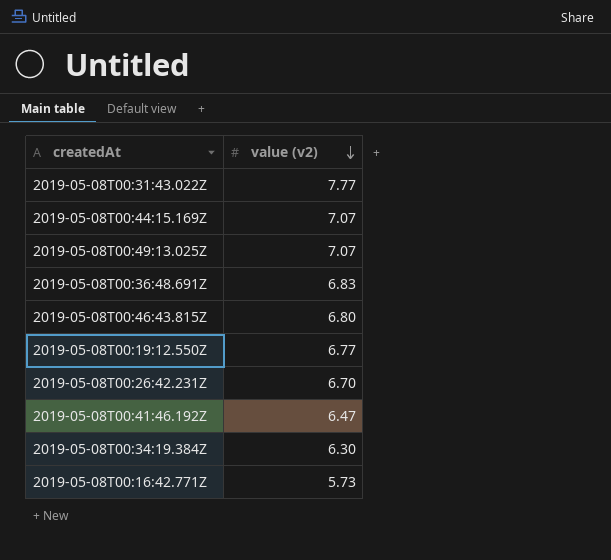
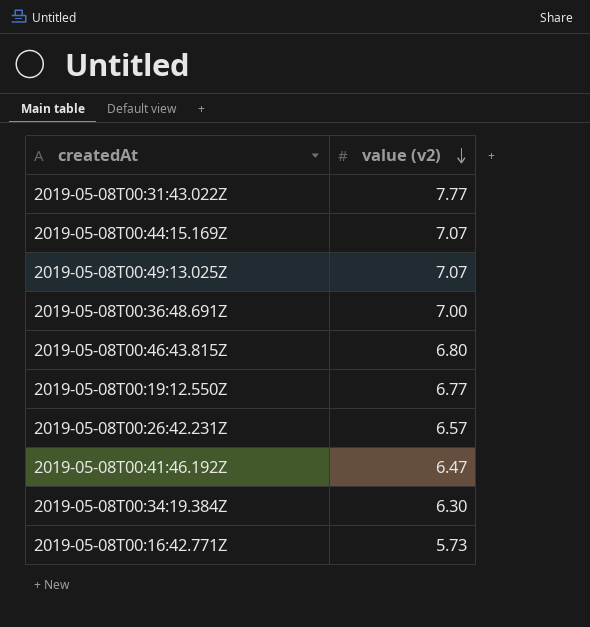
2019-05-08T00:36:48.691Z | value (v2): 6.83 -> 7.00
2019-05-08T00:26:42.231Z | value (v2): 6.70 -> 6.57

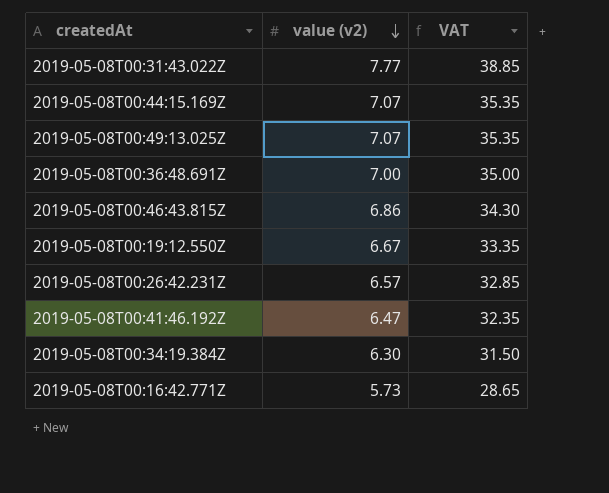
column VAT | formula: none -> [value (v2)] * 5
2019-05-08T00:46:43.815Z | value (v2): 6.80 -> 6.86
2019-05-08T00:19:12.550Z | value (v2): 6.77 -> 6.67

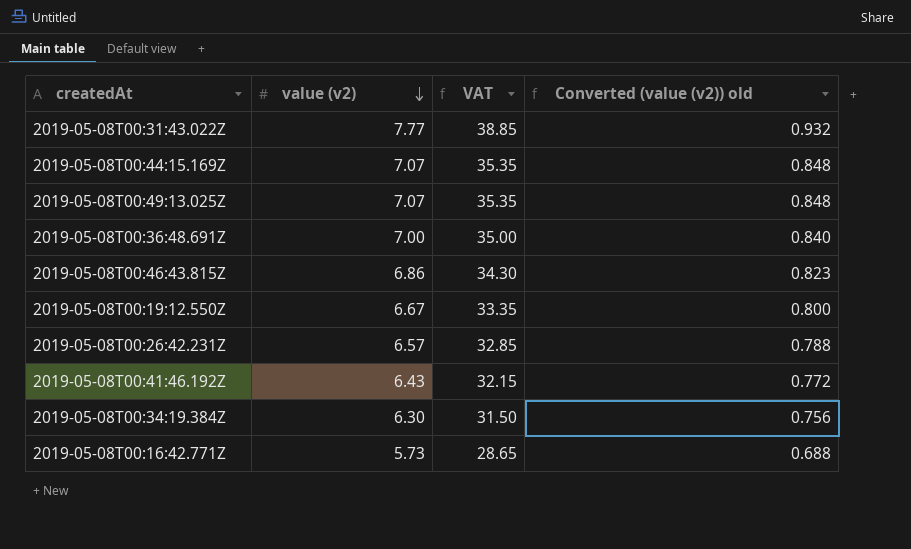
column Converted (value (v2)) old | formula: none -> [value (v2)] * 0.12
2019-05-08T00:41:46.192Z | value (v2): 6.47 -> 6.43
2019-05-08T00:41:46.192Z | VAT: 32.35 -> 32.15

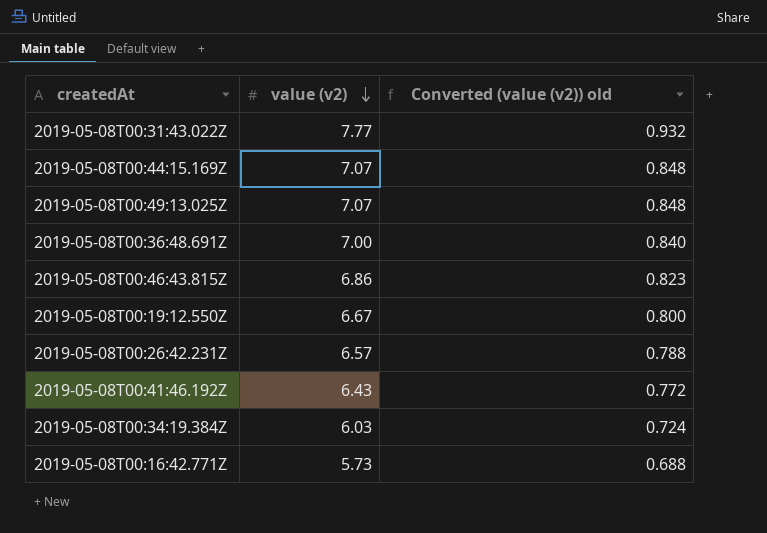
column VAT | formula: [value (v2)] * 5 -> none
2019-05-08T00:34:19.384Z | value (v2): 6.30 -> 6.03
2019-05-08T00:34:19.384Z | Converted (value (v2)) old: 0.756 -> 0.724

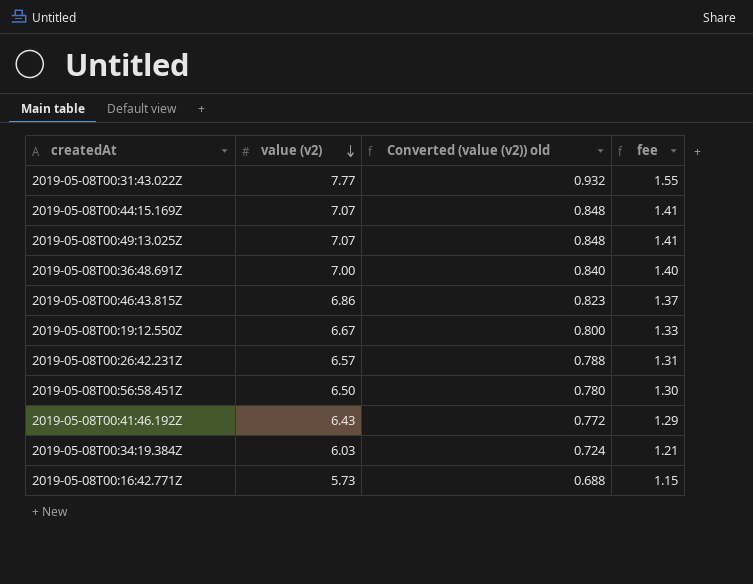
column fee | formula: none -> [value (v2)] * 0.2
row 2019-05-08T00:56:58.451Z: none -> 6.50 | 0.780 | 1.30

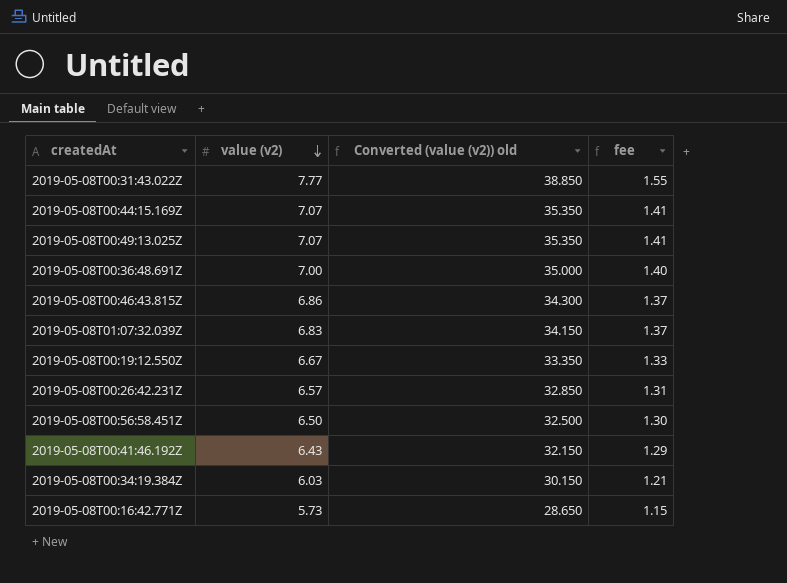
column Converted (value (v2)) old | formula: [value (v2)] * 0.12 -> [value (v2)] * 5
row 2019-05-08T01:07:32.039Z: none -> 6.83 | 34.150 | 1.37

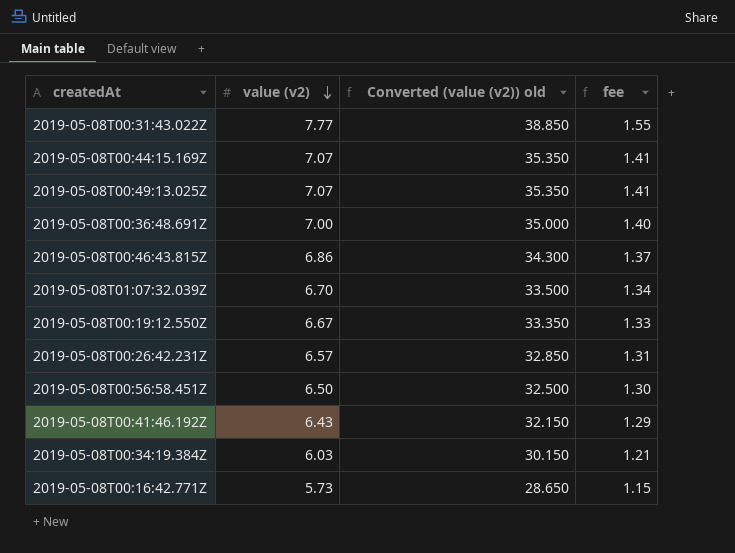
2019-05-08T01:07:32.039Z | value (v2): 6.83 -> 6.70
2019-05-08T01:07:32.039Z | Converted (value (v2)) old: 34.150 -> 33.500
2019-05-08T01:07:32.039Z | fee: 1.37 -> 1.34

